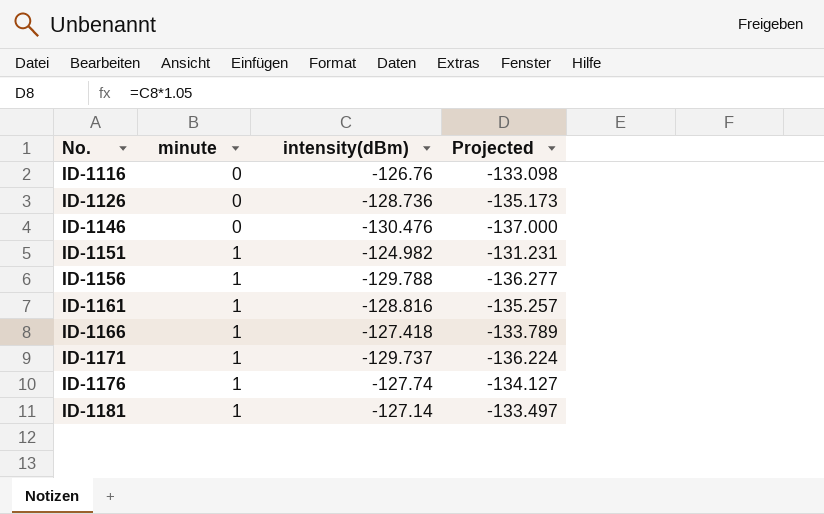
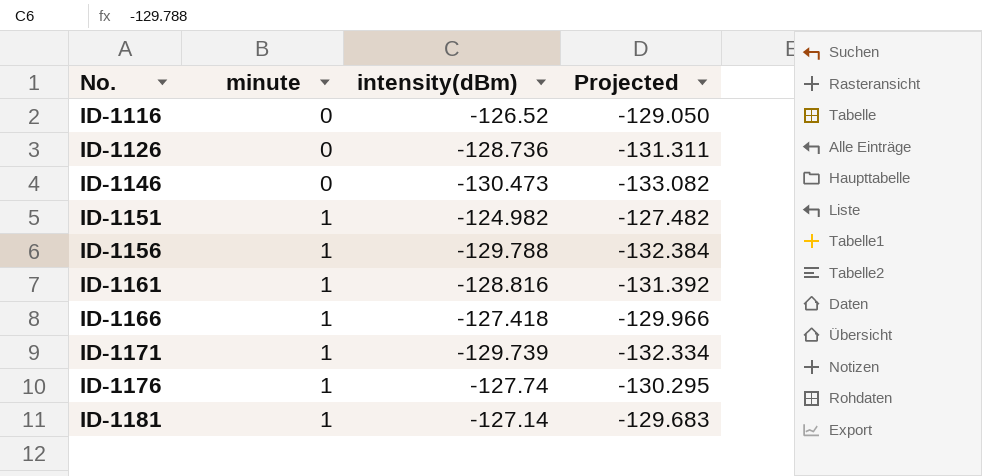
column Projected | formula: [intensity(dBm)] * 1.05 -> [intensity(dBm)] * 1.02
ID-1116 | intensity(dBm): -126.76 -> -126.52
ID-1146 | intensity(dBm): -130.476 -> -130.473
ID-1171 | intensity(dBm): -129.737 -> -129.739

